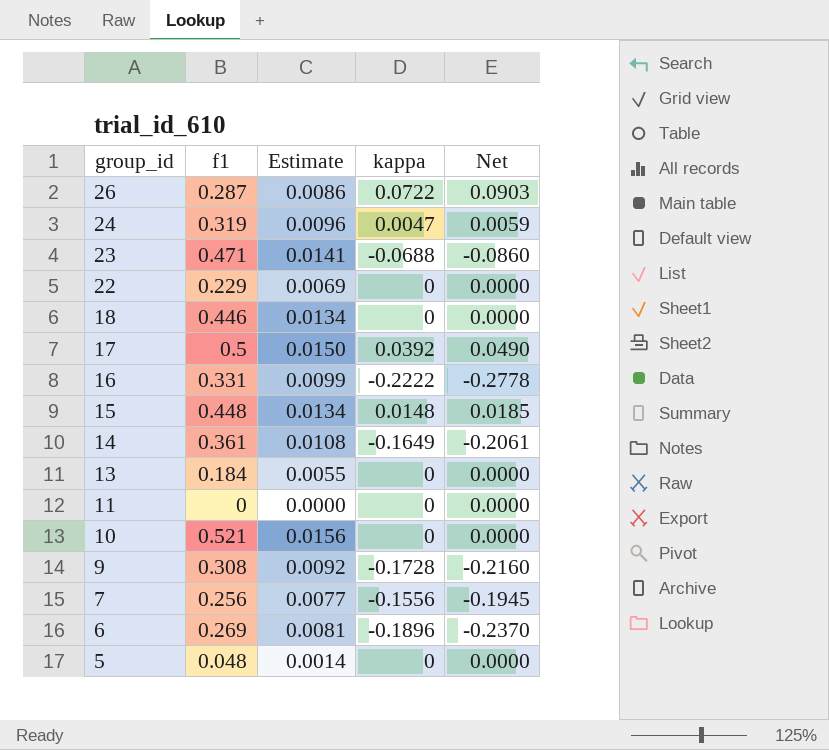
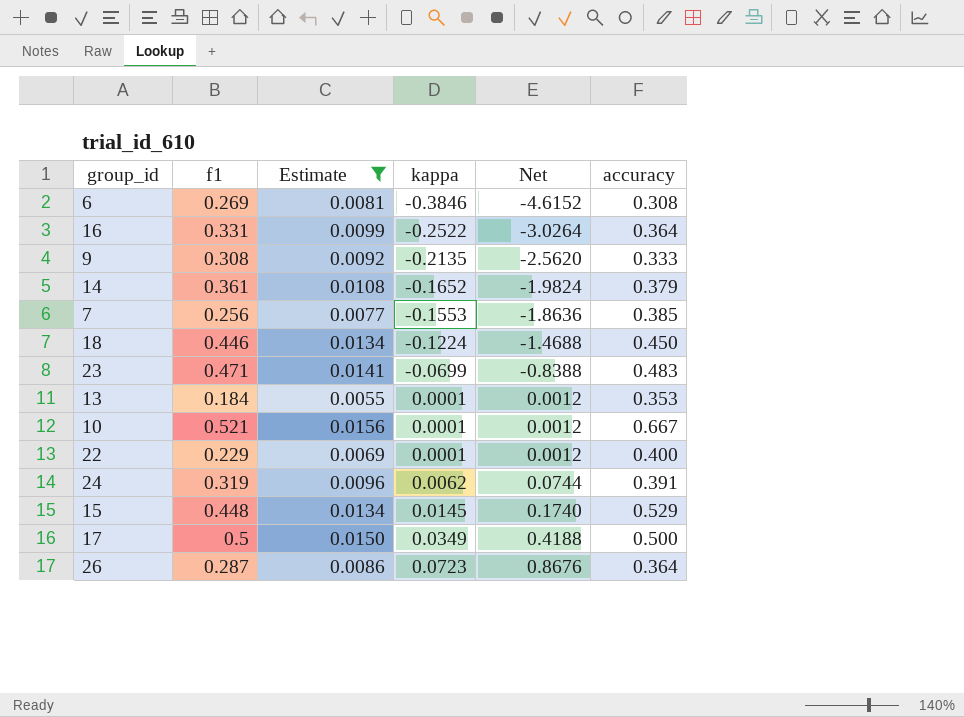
filter: none -> Estimate >= 0.0055
row order: group_id descending -> kappa ascending
column Net | formula: [kappa] * 1.25 -> [kappa] * 12
column accuracy | position: none -> 6
6 | kappa: -0.1896 -> -0.3846
16 | kappa: -0.2222 -> -0.2522
9 | kappa: -0.1728 -> -0.2135
14 | kappa: -0.1649 -> -0.1652
7 | kappa: -0.1556 -> -0.1553
18 | kappa: 0 -> -0.1224
23 | kappa: -0.0688 -> -0.0699
13 | kappa: 0 -> 0.0001
10 | kappa: 0 -> 0.0001
22 | kappa: 0 -> 0.0001
24 | kappa: 0.0047 -> 0.0062
15 | kappa: 0.0148 -> 0.0145
17 | kappa: 0.0392 -> 0.0349
26 | kappa: 0.0722 -> 0.0723

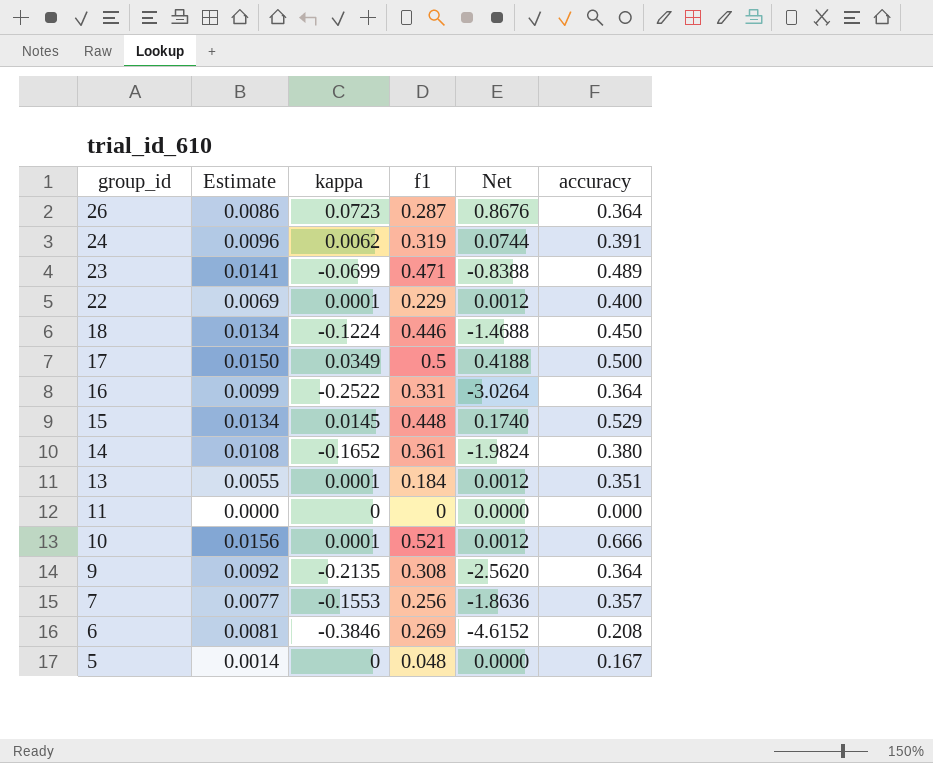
filter: Estimate >= 0.0055 -> none
row order: kappa ascending -> group_id descending
column f1 | position: 2 -> 4
23 | accuracy: 0.483 -> 0.489
14 | accuracy: 0.379 -> 0.380
13 | accuracy: 0.353 -> 0.351
10 | accuracy: 0.667 -> 0.666
9 | accuracy: 0.333 -> 0.364
7 | accuracy: 0.385 -> 0.357
6 | accuracy: 0.308 -> 0.208

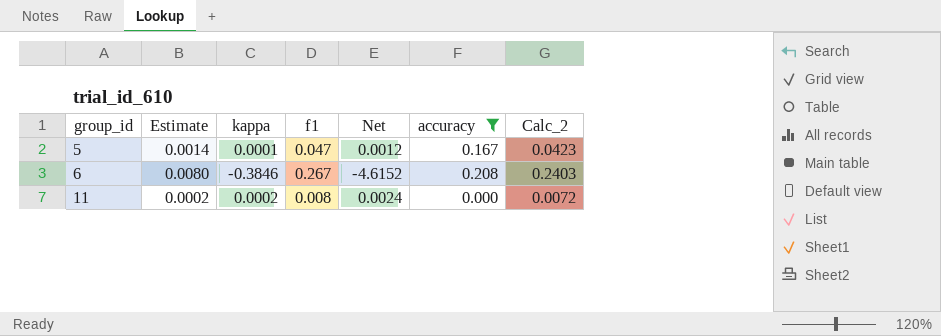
filter: none -> accuracy <= 0.208
row order: group_id descending -> group_id ascending
column Calc_2 | formula: none -> [f1] * 0.9
5 | kappa: 0 -> 0.0001
5 | f1: 0.048 -> 0.047
5 | Net: 0.0000 -> 0.0012
6 | Estimate: 0.0081 -> 0.0080
6 | f1: 0.269 -> 0.267
11 | Estimate: 0.0000 -> 0.0002
11 | kappa: 0 -> 0.0002
11 | f1: 0 -> 0.008
11 | Net: 0.0000 -> 0.0024

